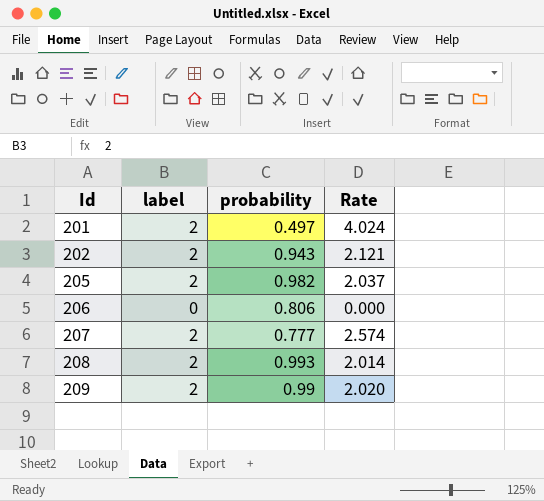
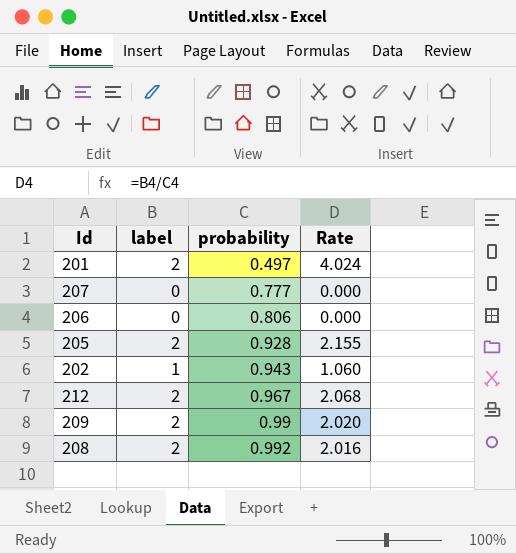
row order: Id ascending -> probability ascending
207 | label: 2 -> 0
207 | Rate: 2.574 -> 0.000
205 | probability: 0.982 -> 0.928
205 | Rate: 2.037 -> 2.155
202 | label: 2 -> 1
202 | Rate: 2.121 -> 1.060
row 212: none -> 2 | 0.967 | 2.068
208 | probability: 0.993 -> 0.992
208 | Rate: 2.014 -> 2.016

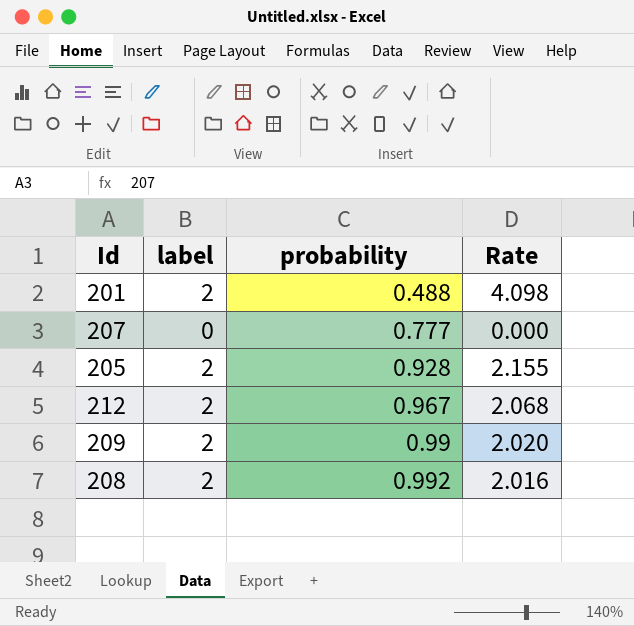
row 206: 0 | 0.806 | 0.000 -> none
row 202: 1 | 0.943 | 1.060 -> none
201 | probability: 0.497 -> 0.488
201 | Rate: 4.024 -> 4.098

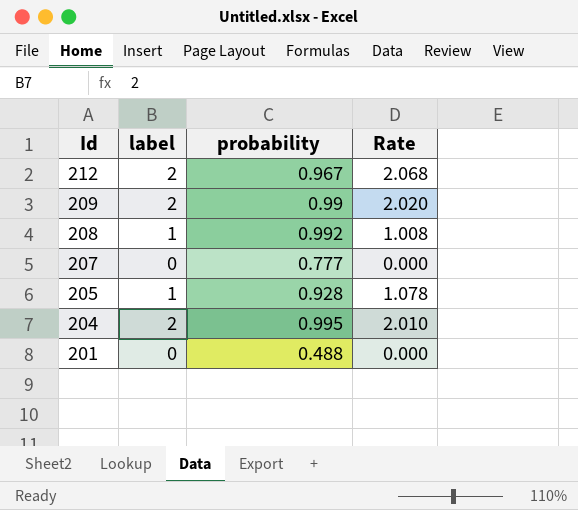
row order: probability ascending -> Id descending
208 | label: 2 -> 1
208 | Rate: 2.016 -> 1.008
205 | label: 2 -> 1
205 | Rate: 2.155 -> 1.078
row 204: none -> 2 | 0.995 | 2.010
201 | label: 2 -> 0
201 | Rate: 4.098 -> 0.000

